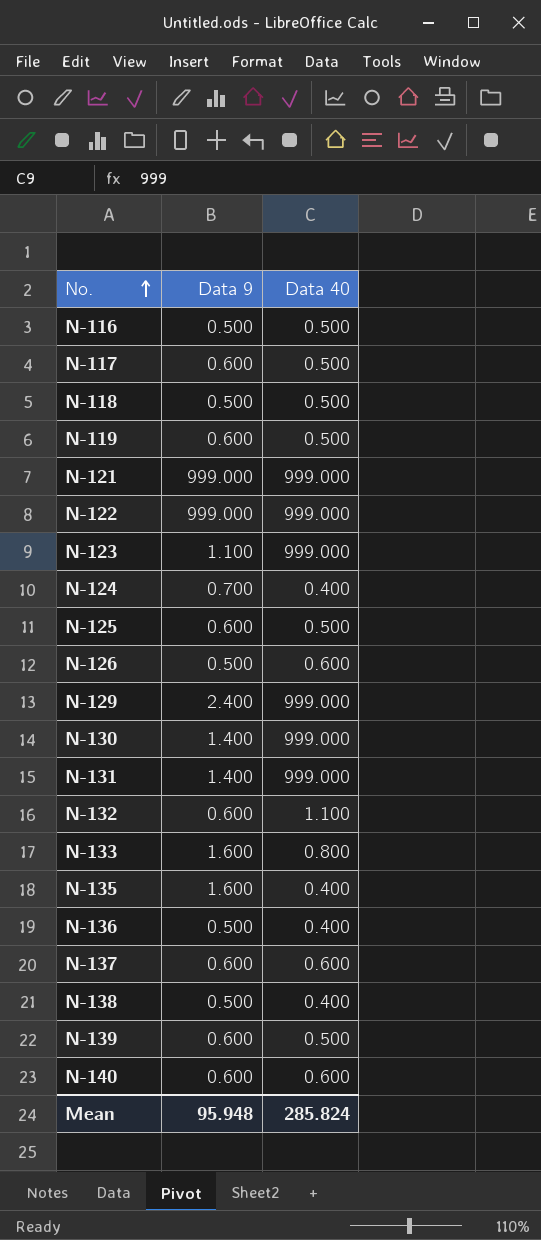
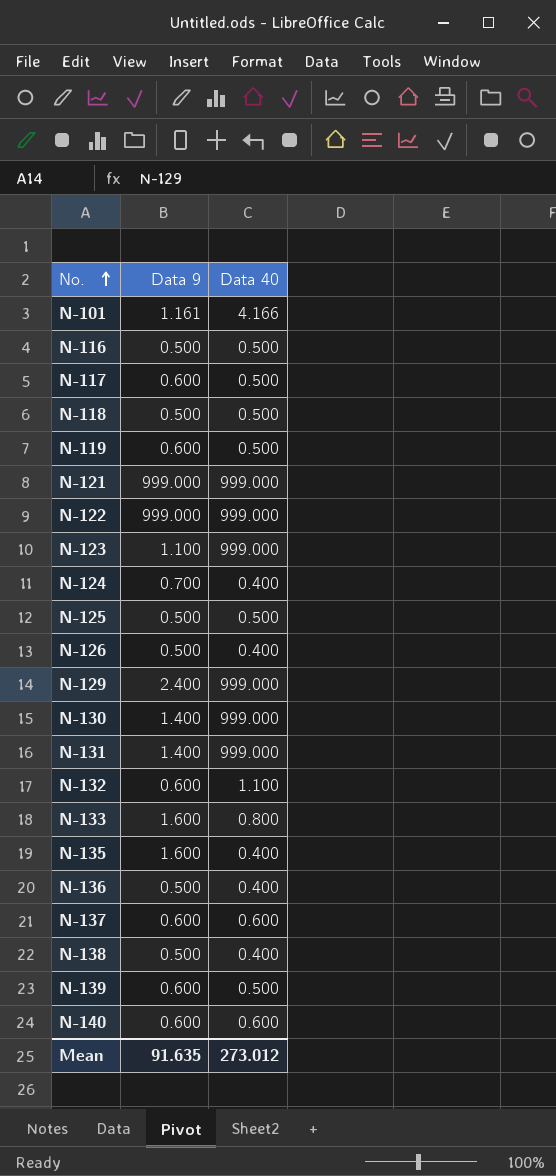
row N-101: none -> 1.161 | 4.166
N-125 | Data 9: 0.600 -> 0.500
N-126 | Data 40: 0.600 -> 0.400
Mean | Data 9: 95.948 -> 91.635
Mean | Data 40: 285.824 -> 273.012

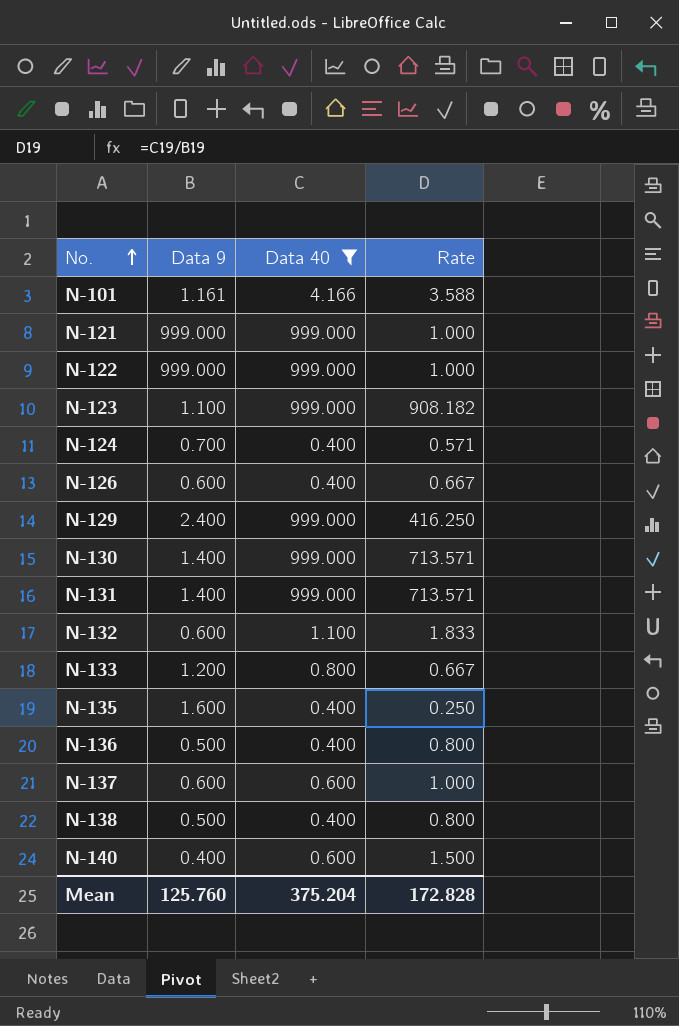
filter: none -> Data 40 != 0.500
column Rate | formula: none -> [Data 40] / [Data 9]
N-126 | Data 9: 0.500 -> 0.600
N-133 | Data 9: 1.600 -> 1.200
N-140 | Data 9: 0.600 -> 0.400
Mean | Data 9: 91.635 -> 125.760
Mean | Data 40: 273.012 -> 375.204

